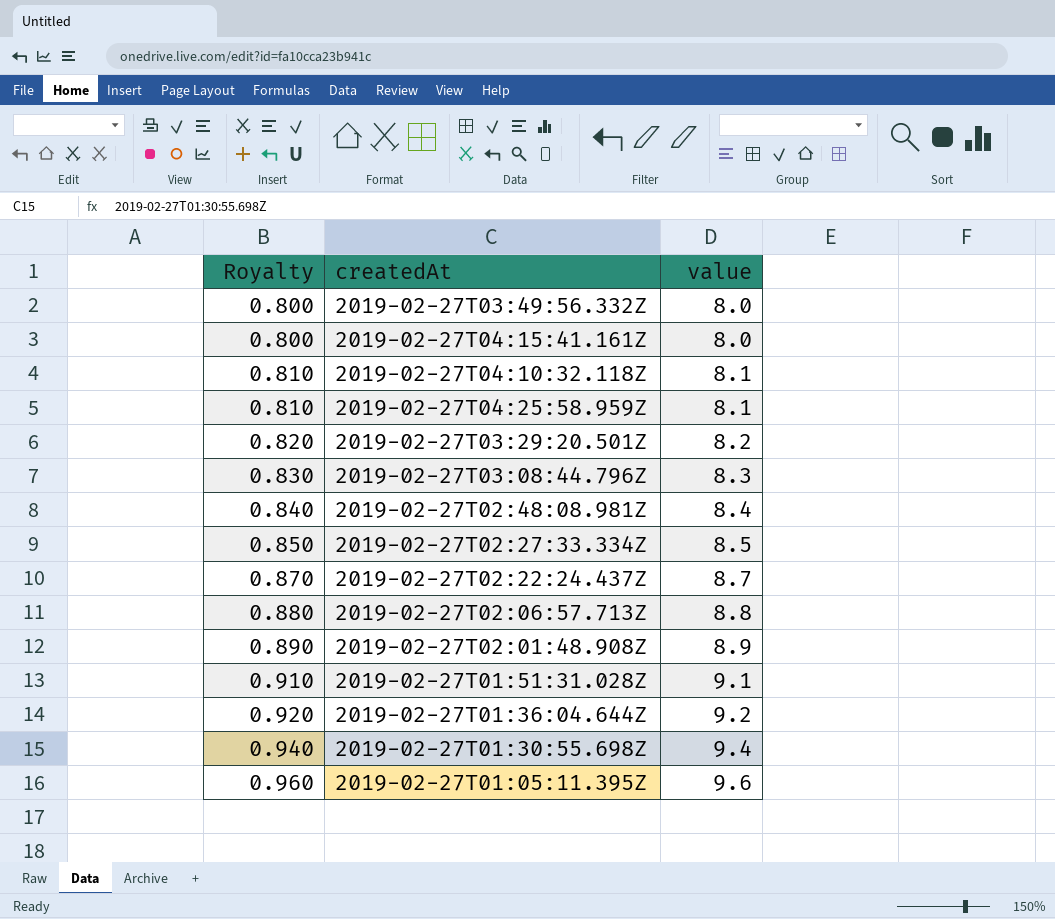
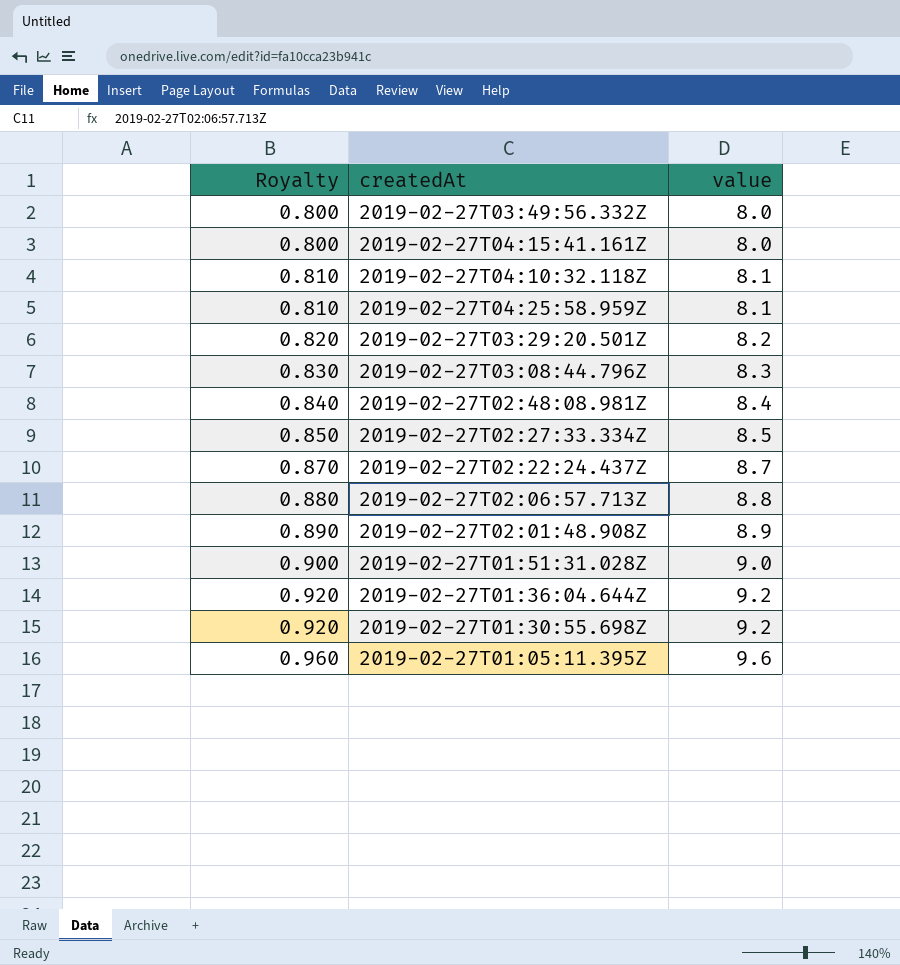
2019-02-27T01:51:31.028Z | Royalty: 0.910 -> 0.900
2019-02-27T01:51:31.028Z | value: 9.1 -> 9.0
2019-02-27T01:30:55.698Z | Royalty: 0.940 -> 0.920
2019-02-27T01:30:55.698Z | value: 9.4 -> 9.2

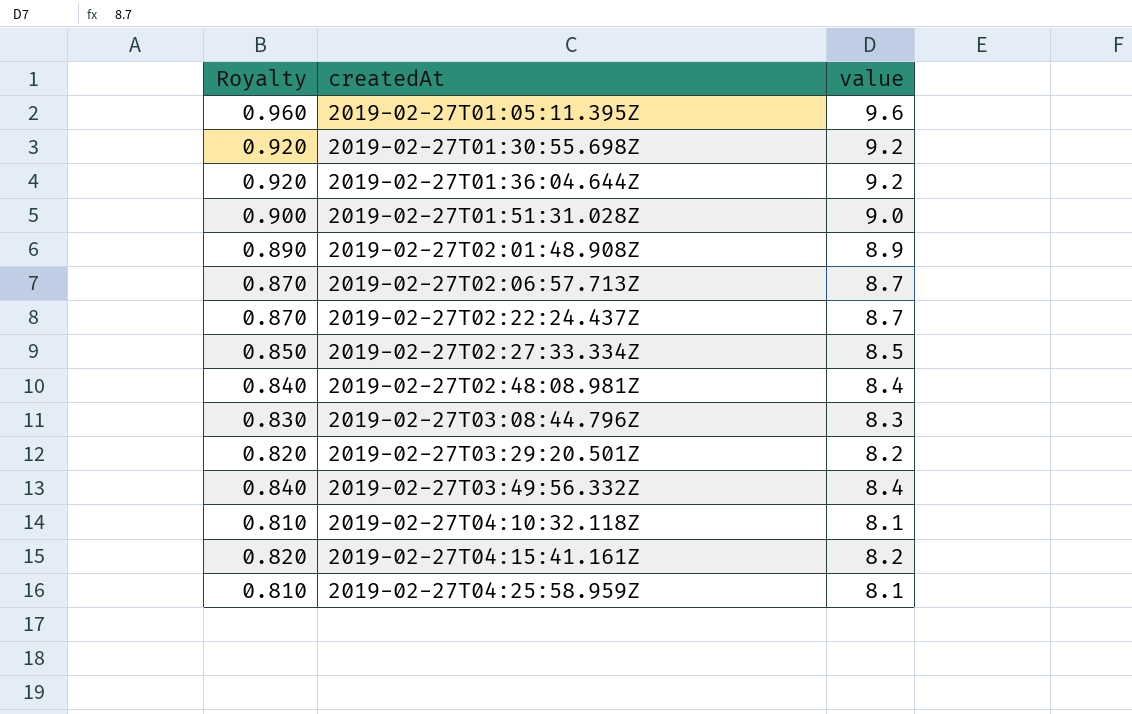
row order: Royalty ascending -> createdAt ascending
2019-02-27T02:06:57.713Z | Royalty: 0.880 -> 0.870
2019-02-27T02:06:57.713Z | value: 8.8 -> 8.7
2019-02-27T03:49:56.332Z | Royalty: 0.800 -> 0.840
2019-02-27T03:49:56.332Z | value: 8.0 -> 8.4
2019-02-27T04:15:41.161Z | Royalty: 0.800 -> 0.820
2019-02-27T04:15:41.161Z | value: 8.0 -> 8.2

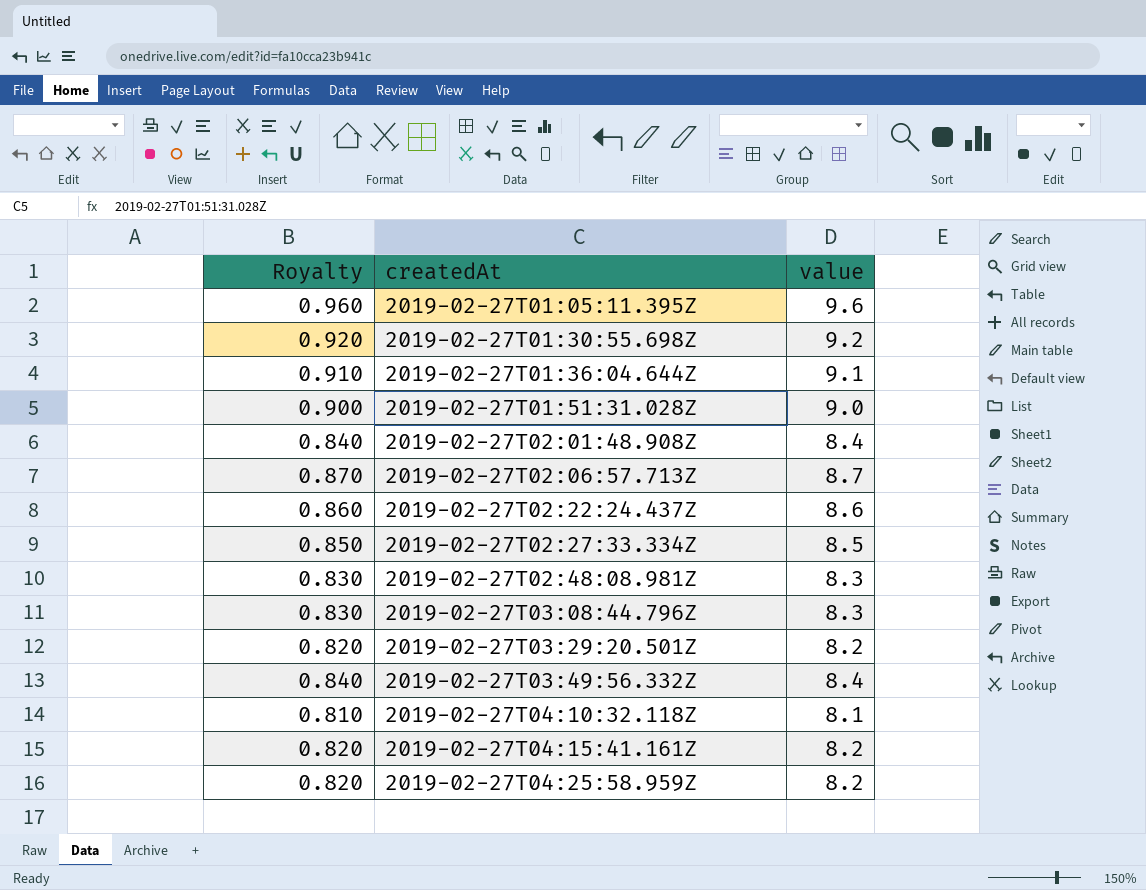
2019-02-27T01:36:04.644Z | Royalty: 0.920 -> 0.910
2019-02-27T01:36:04.644Z | value: 9.2 -> 9.1
2019-02-27T02:01:48.908Z | Royalty: 0.890 -> 0.840
2019-02-27T02:01:48.908Z | value: 8.9 -> 8.4
2019-02-27T02:22:24.437Z | Royalty: 0.870 -> 0.860
2019-02-27T02:22:24.437Z | value: 8.7 -> 8.6
2019-02-27T02:48:08.981Z | Royalty: 0.840 -> 0.830
2019-02-27T02:48:08.981Z | value: 8.4 -> 8.3
2019-02-27T04:25:58.959Z | Royalty: 0.810 -> 0.820
2019-02-27T04:25:58.959Z | value: 8.1 -> 8.2

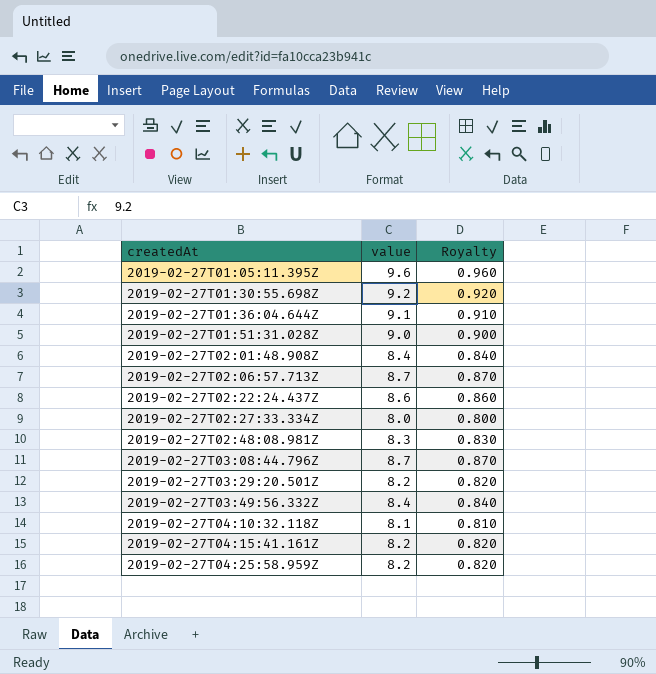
column Royalty | position: 1 -> 3
2019-02-27T02:27:33.334Z | value: 8.5 -> 8.0
2019-02-27T02:27:33.334Z | Royalty: 0.850 -> 0.800
2019-02-27T03:08:44.796Z | value: 8.3 -> 8.7
2019-02-27T03:08:44.796Z | Royalty: 0.830 -> 0.870

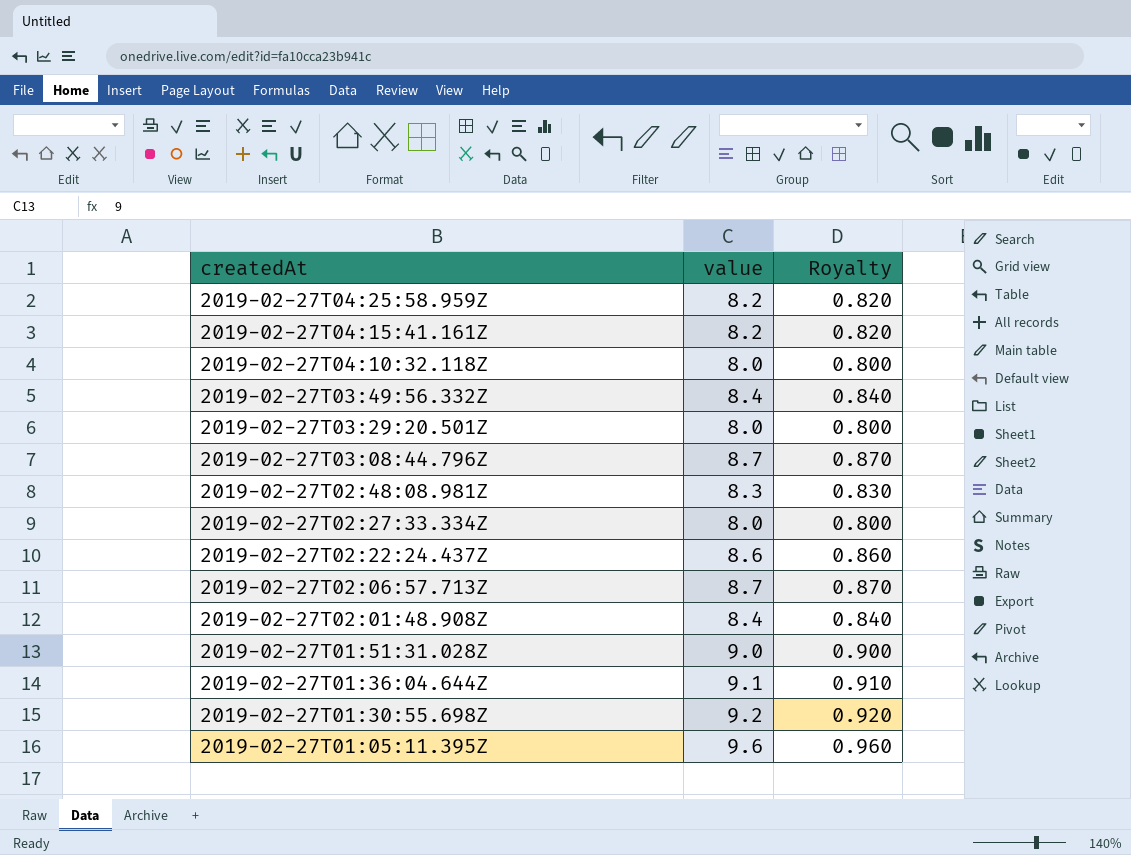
row order: createdAt ascending -> createdAt descending
2019-02-27T04:10:32.118Z | value: 8.1 -> 8.0
2019-02-27T04:10:32.118Z | Royalty: 0.810 -> 0.800
2019-02-27T03:29:20.501Z | value: 8.2 -> 8.0
2019-02-27T03:29:20.501Z | Royalty: 0.820 -> 0.800

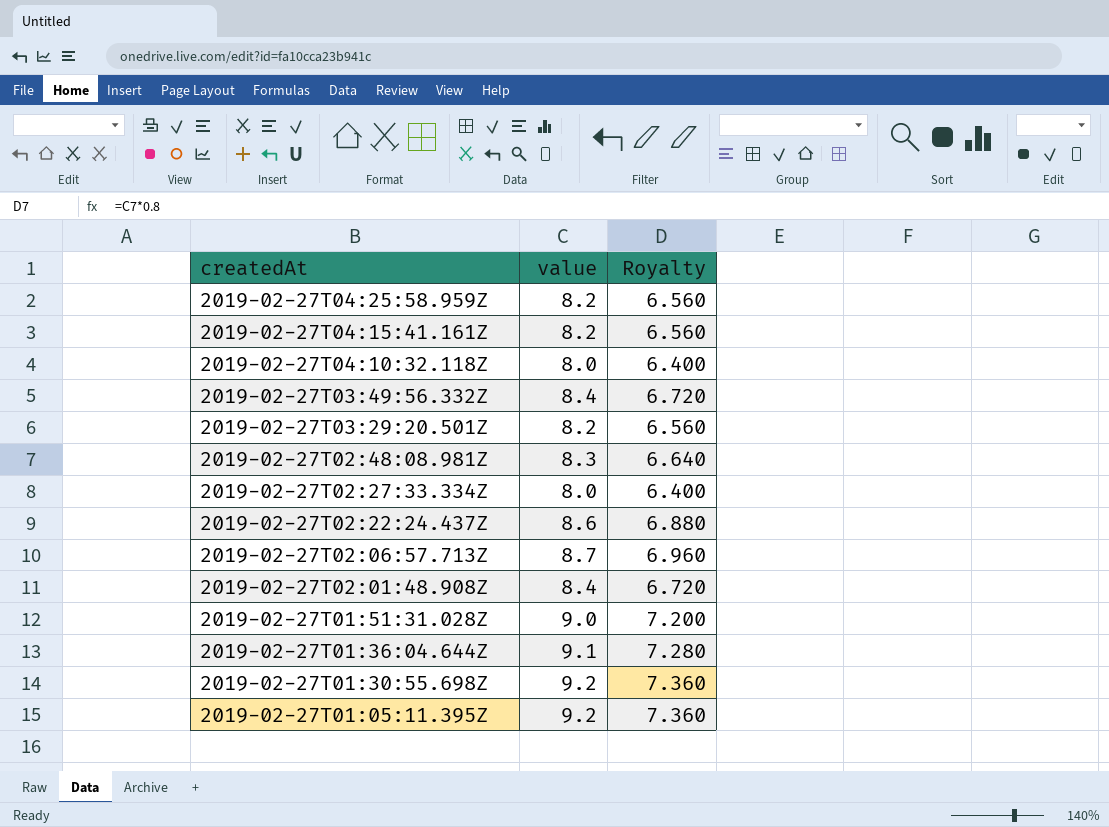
column Royalty | formula: [value] * 0.1 -> [value] * 0.8
row 2019-02-27T03:08:44.796Z: 8.7 | 0.870 -> none
2019-02-27T03:29:20.501Z | value: 8.0 -> 8.2
2019-02-27T01:05:11.395Z | value: 9.6 -> 9.2

